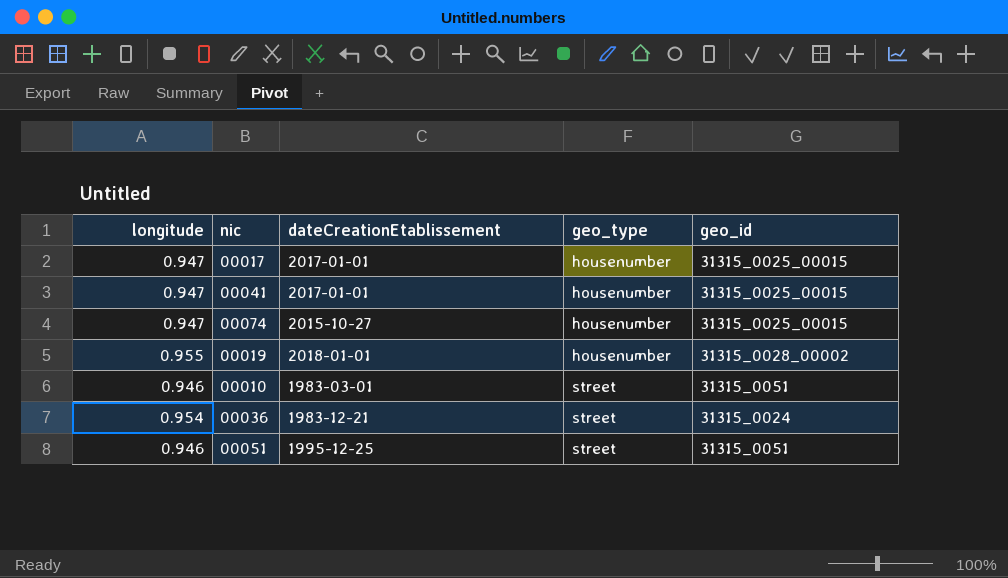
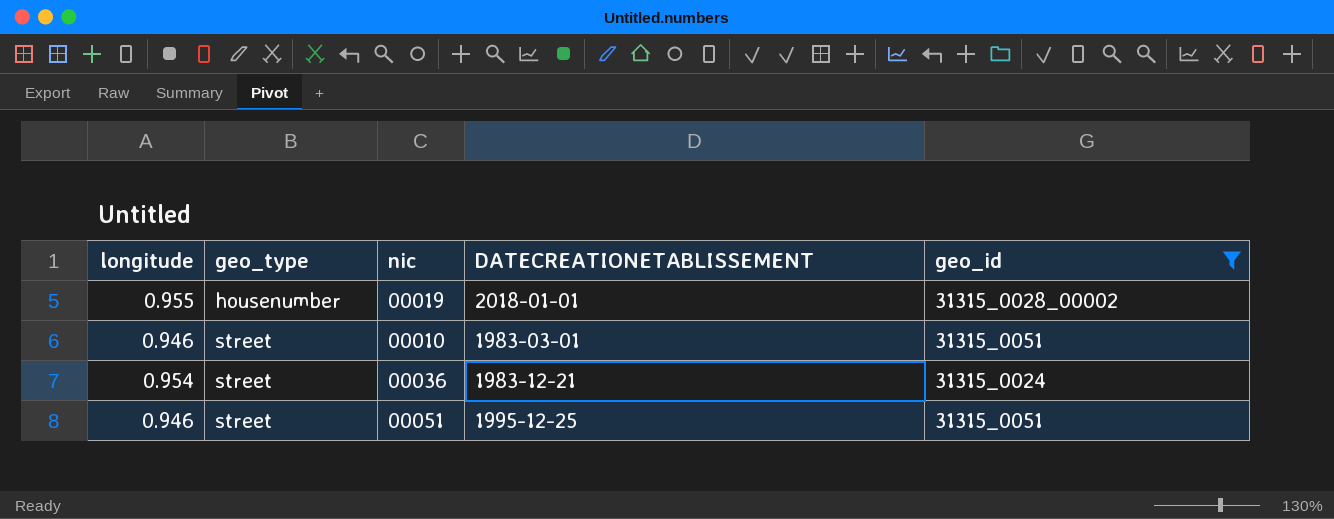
filter: none -> geo_id != 31315_0025_00015
column geo_type | position: 4 -> 2
column name: dateCreationEtablissement -> DATECREATIONETABLISSEMENT

